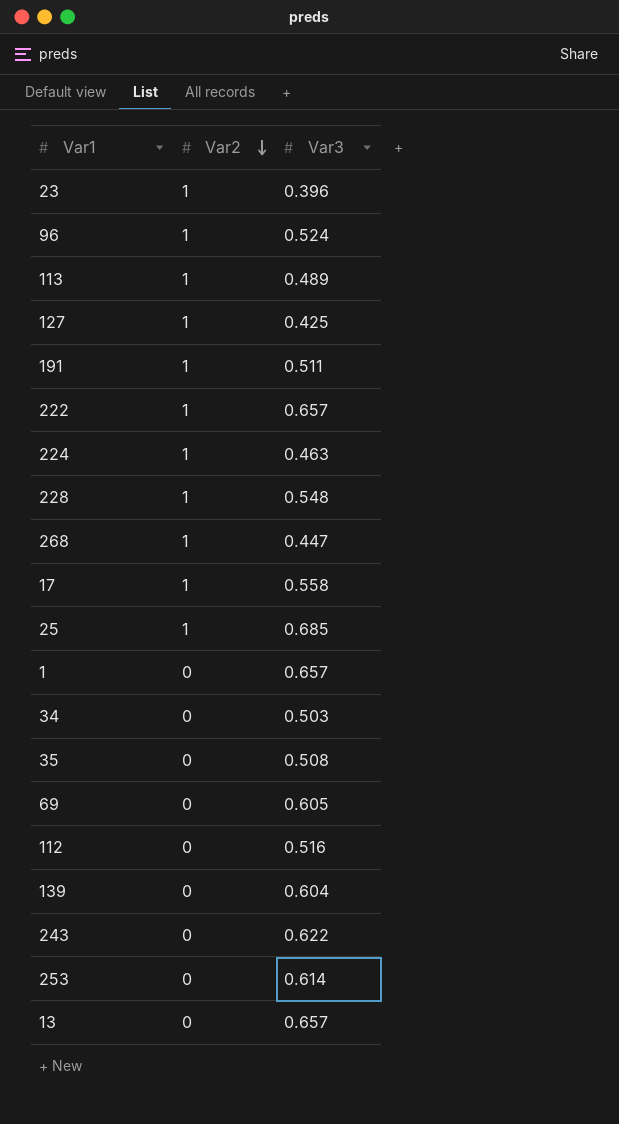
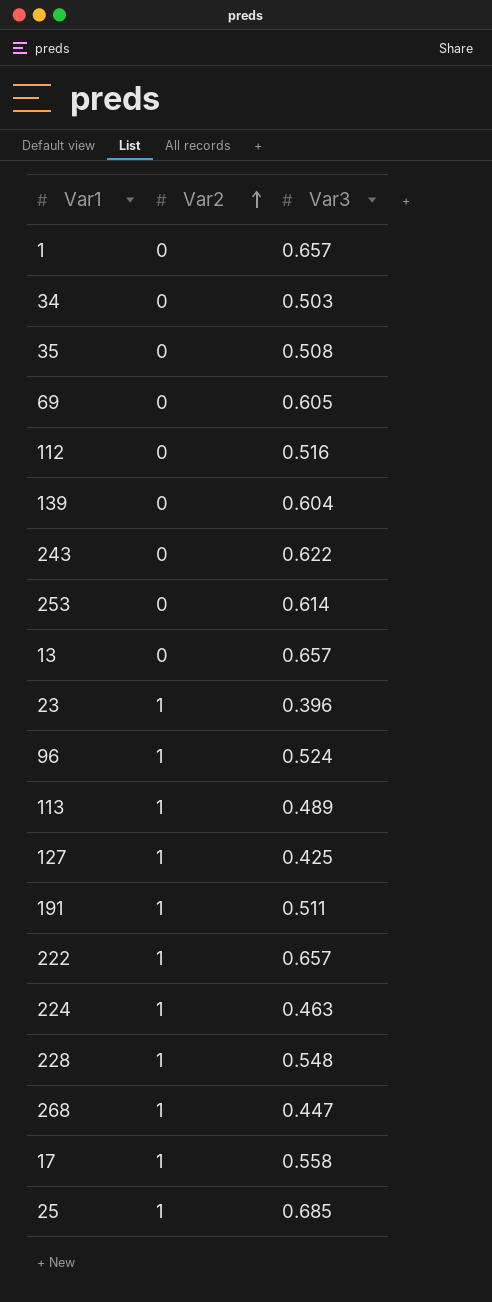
row order: Var2 descending -> Var2 ascending

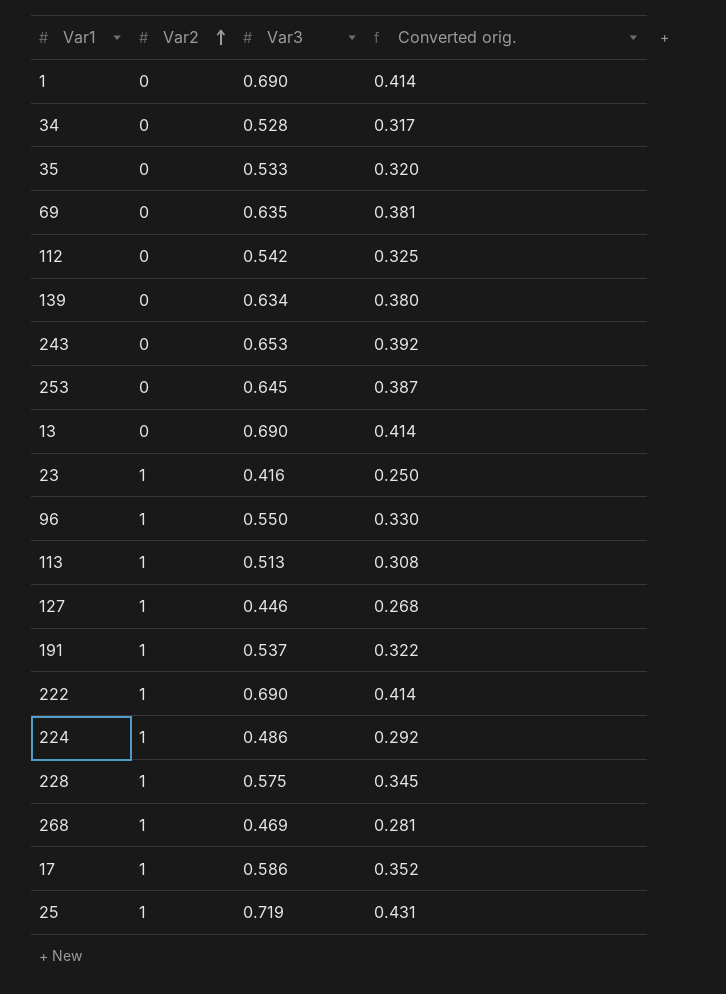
column Converted orig. | formula: none -> [Var3] * 0.6
1 | Var3: 0.657 -> 0.690
34 | Var3: 0.503 -> 0.528
35 | Var3: 0.508 -> 0.533
69 | Var3: 0.605 -> 0.635
112 | Var3: 0.516 -> 0.542
139 | Var3: 0.604 -> 0.634
243 | Var3: 0.622 -> 0.653
253 | Var3: 0.614 -> 0.645
13 | Var3: 0.657 -> 0.690
23 | Var3: 0.396 -> 0.416
96 | Var3: 0.524 -> 0.550
113 | Var3: 0.489 -> 0.513
127 | Var3: 0.425 -> 0.446
191 | Var3: 0.511 -> 0.537
222 | Var3: 0.657 -> 0.690
224 | Var3: 0.463 -> 0.486
228 | Var3: 0.548 -> 0.575
268 | Var3: 0.447 -> 0.469
17 | Var3: 0.558 -> 0.586
25 | Var3: 0.685 -> 0.719

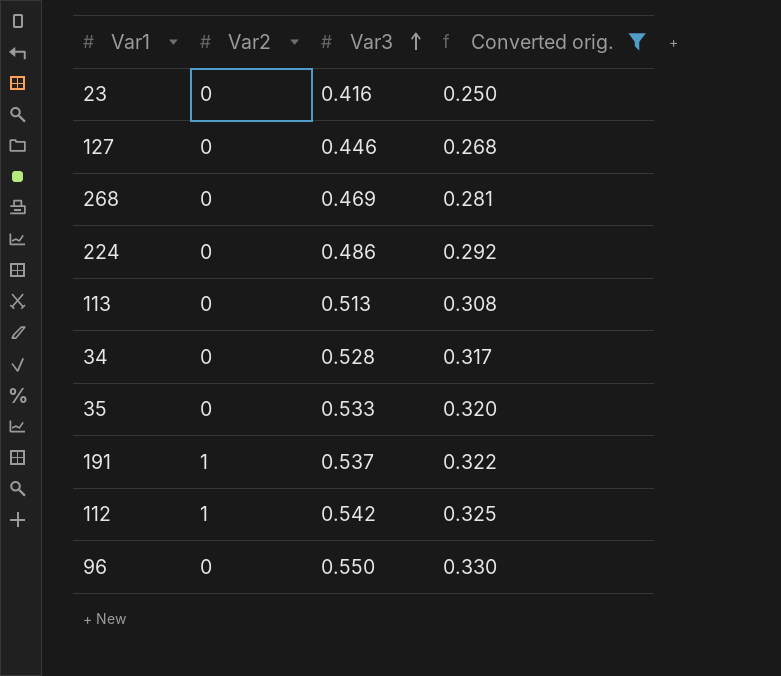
filter: none -> Converted orig. <= 0.330
row order: Var2 ascending -> Var3 ascending
23 | Var2: 1 -> 0
127 | Var2: 1 -> 0
268 | Var2: 1 -> 0
224 | Var2: 1 -> 0
113 | Var2: 1 -> 0
112 | Var2: 0 -> 1
96 | Var2: 1 -> 0

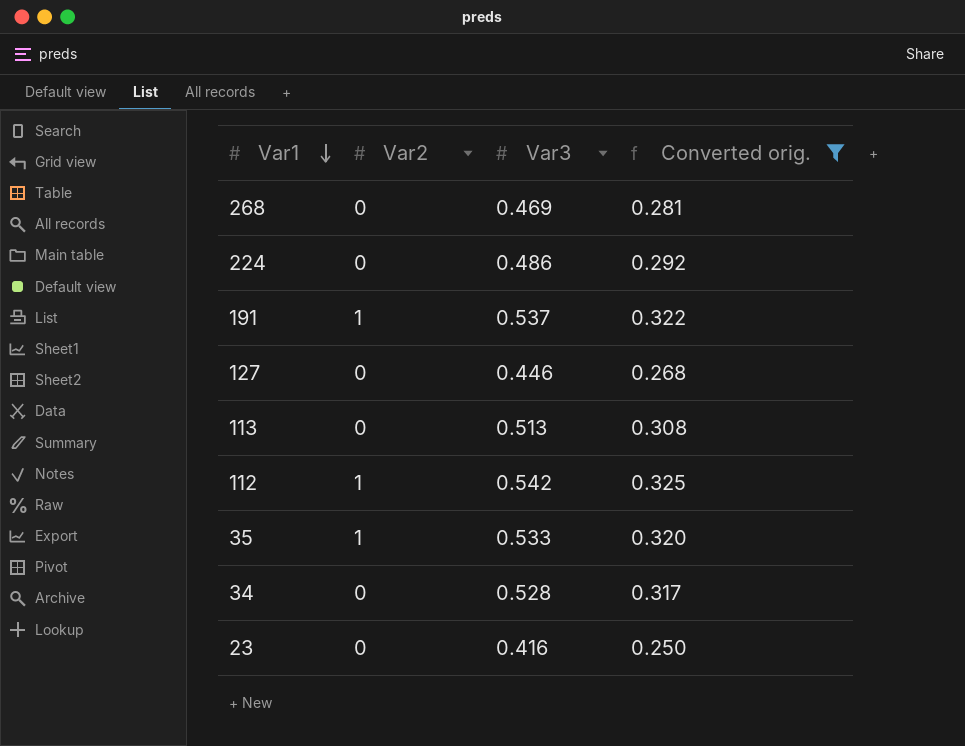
row order: Var3 ascending -> Var1 descending
row 96: 0 | 0.550 | 0.330 -> none
35 | Var2: 0 -> 1

